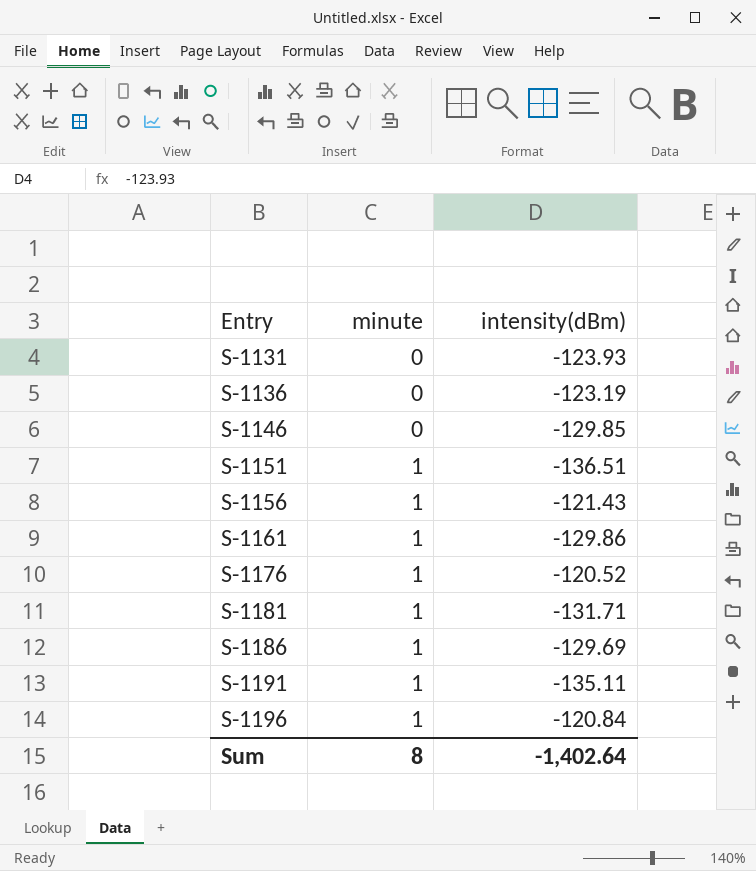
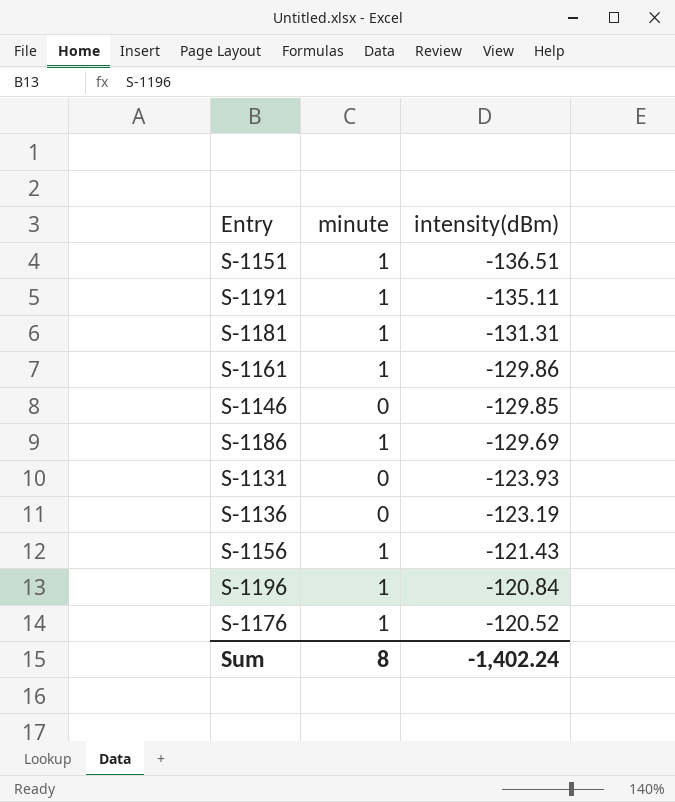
row order: Entry ascending -> intensity(dBm) ascending
S-1181 | intensity(dBm): -131.71 -> -131.31
Sum | intensity(dBm): -1,402.64 -> -1,402.24

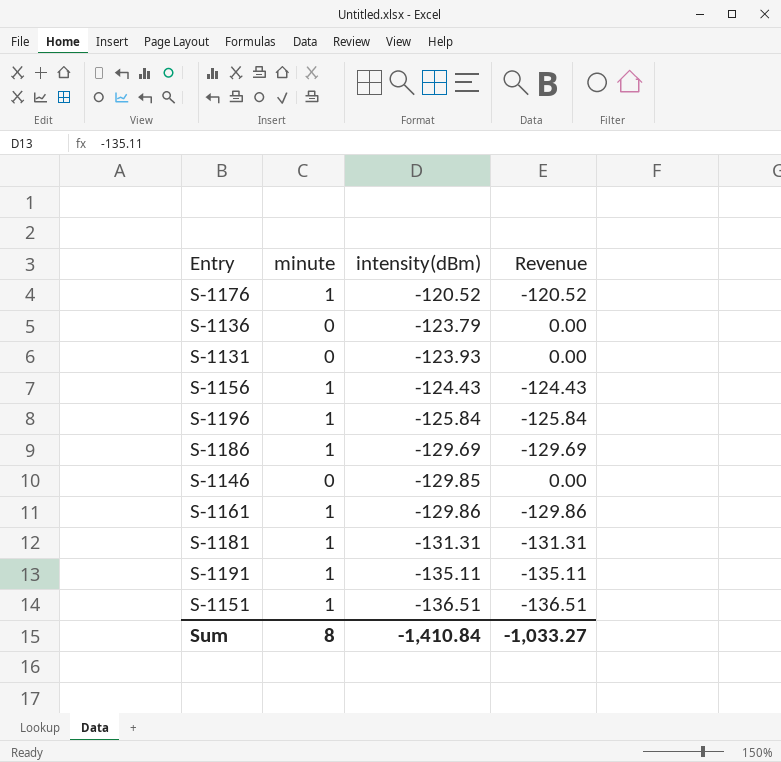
row order: intensity(dBm) ascending -> intensity(dBm) descending
column Revenue | formula: none -> [minute] * [intensity(dBm)]
S-1136 | intensity(dBm): -123.19 -> -123.79
S-1156 | intensity(dBm): -121.43 -> -124.43
S-1196 | intensity(dBm): -120.84 -> -125.84
Sum | intensity(dBm): -1,402.24 -> -1,410.84

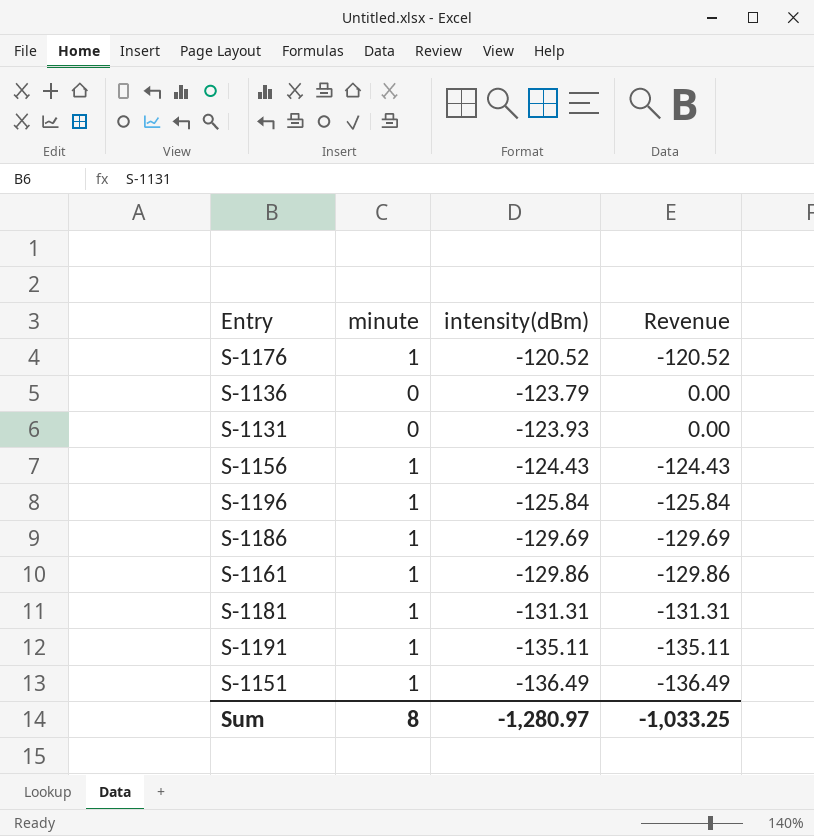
row S-1146: 0 | -129.85 | 0.00 -> none
S-1151 | intensity(dBm): -136.51 -> -136.49
S-1151 | Revenue: -136.51 -> -136.49
Sum | intensity(dBm): -1,410.84 -> -1,280.97
Sum | Revenue: -1,033.27 -> -1,033.25

